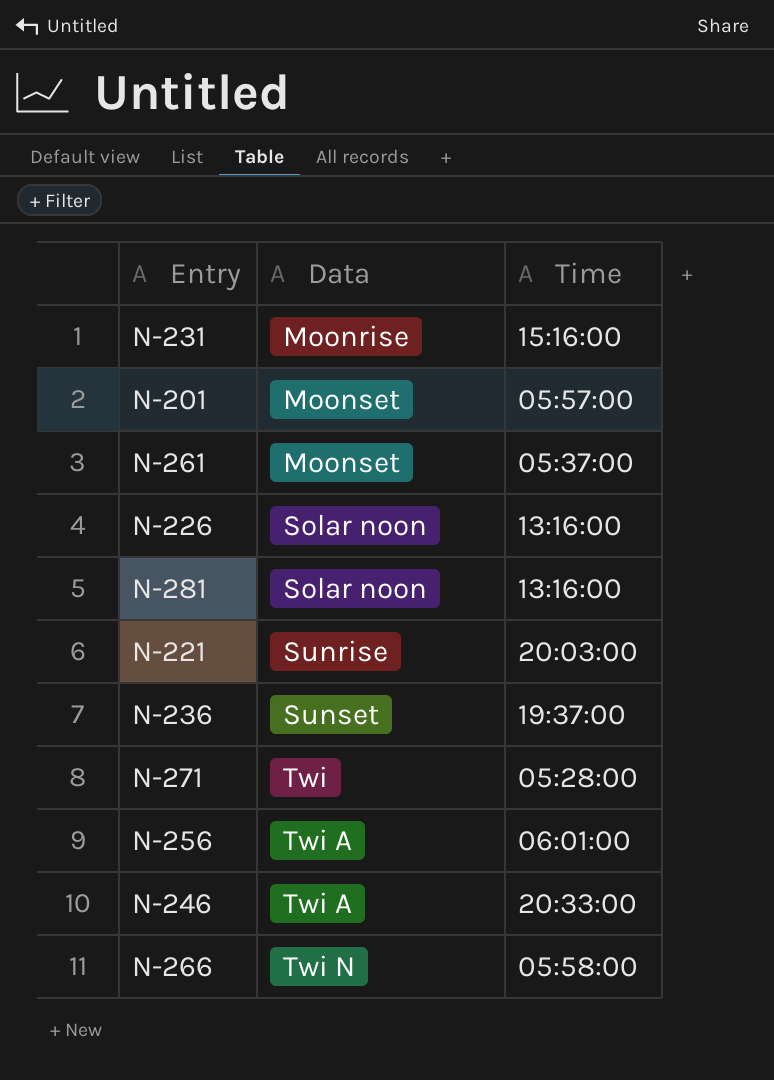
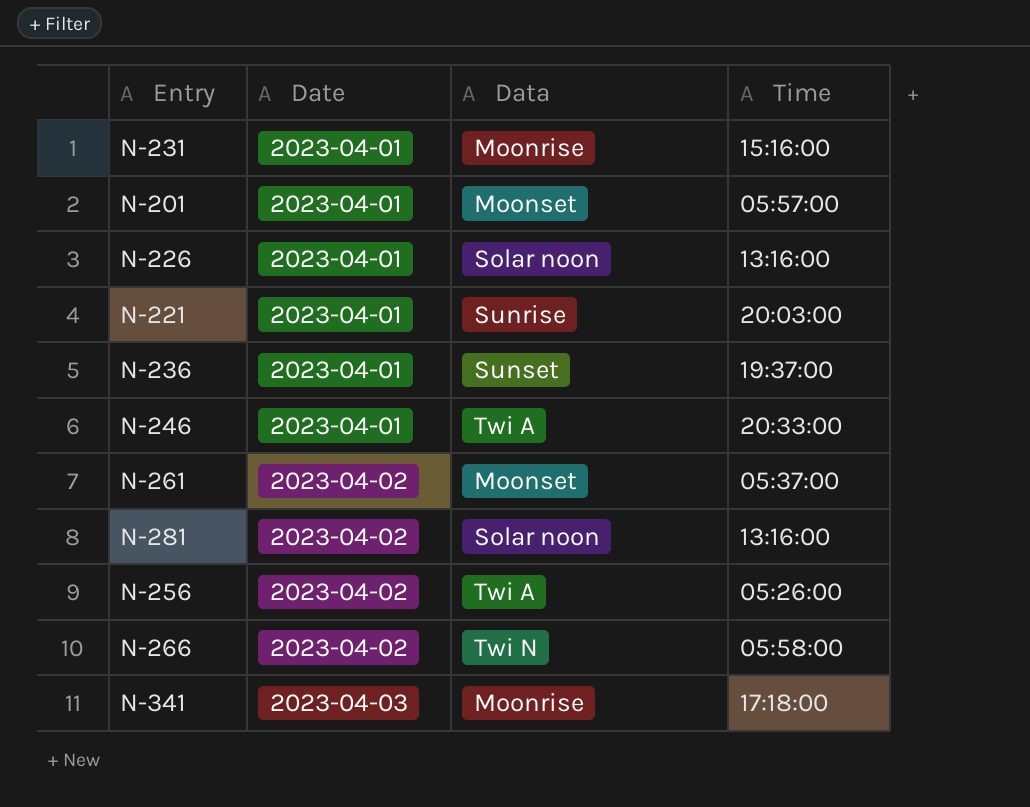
row order: Data ascending -> Date ascending
column Date | position: none -> 2
row N-271: Twi | 05:28:00 -> none
N-256 | Time: 06:01:00 -> 05:26:00
row N-341: none -> 2023-04-03 | Moonrise | 17:18:00

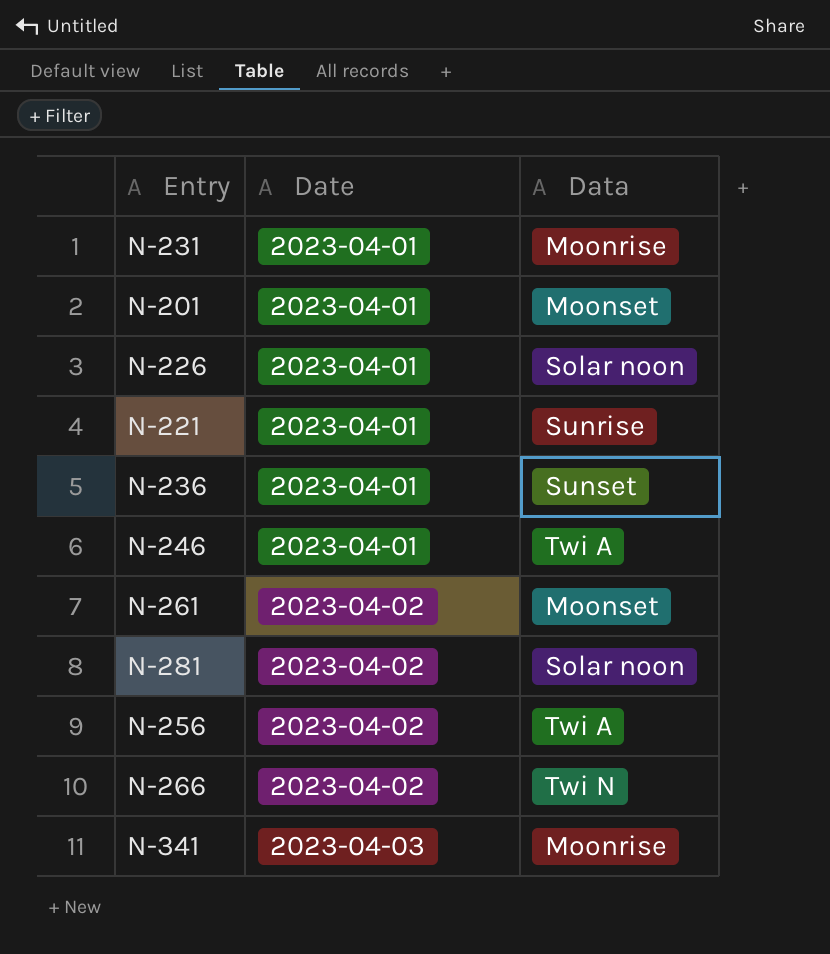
column Time | position: 4 -> none

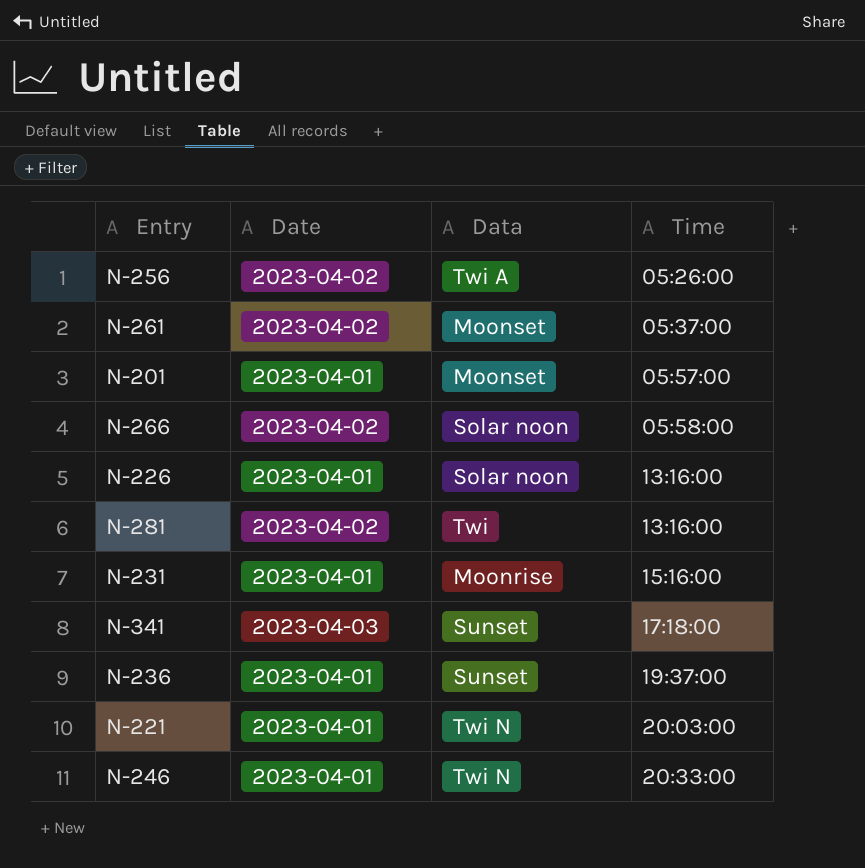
row order: Date ascending -> Time ascending
column Time | position: none -> 4
N-266 | Data: Twi N -> Solar noon
N-281 | Data: Solar noon -> Twi
N-341 | Data: Moonrise -> Sunset
N-221 | Data: Sunrise -> Twi N
N-246 | Data: Twi A -> Twi N

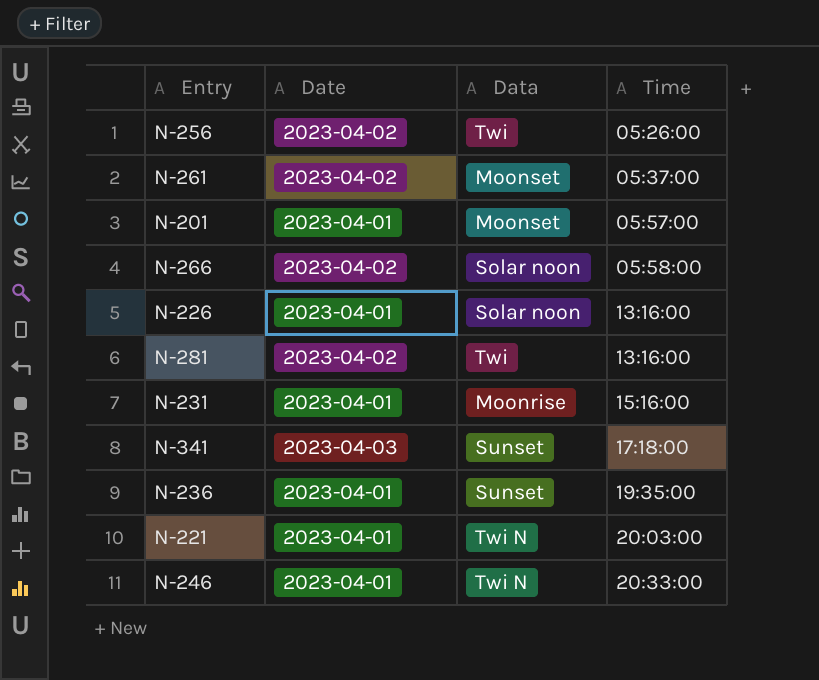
N-256 | Data: Twi A -> Twi
N-236 | Time: 19:37:00 -> 19:35:00

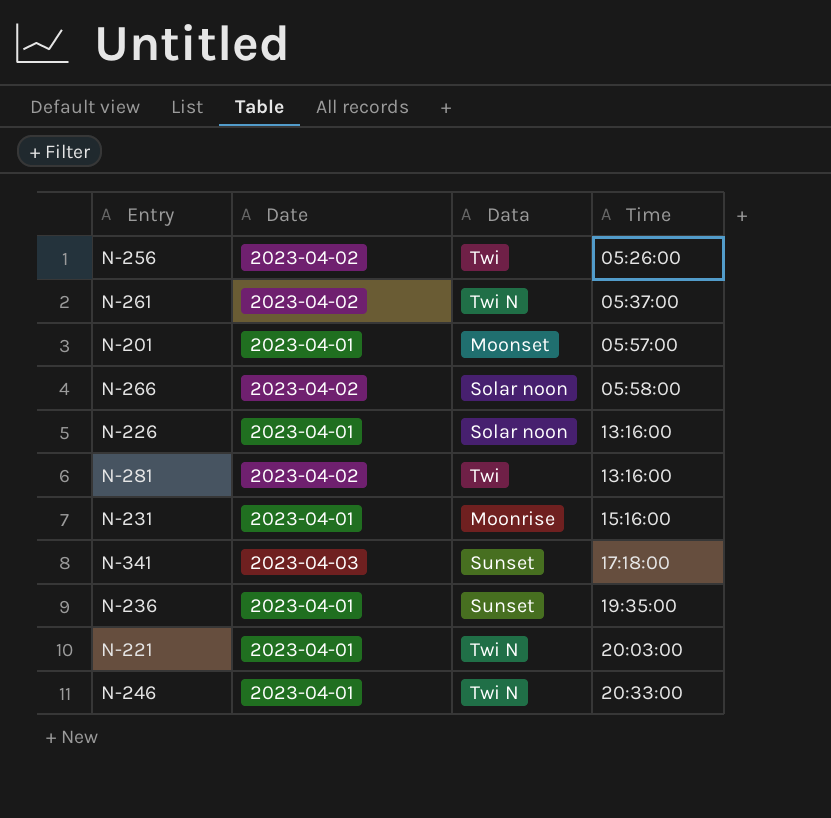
N-261 | Data: Moonset -> Twi N

